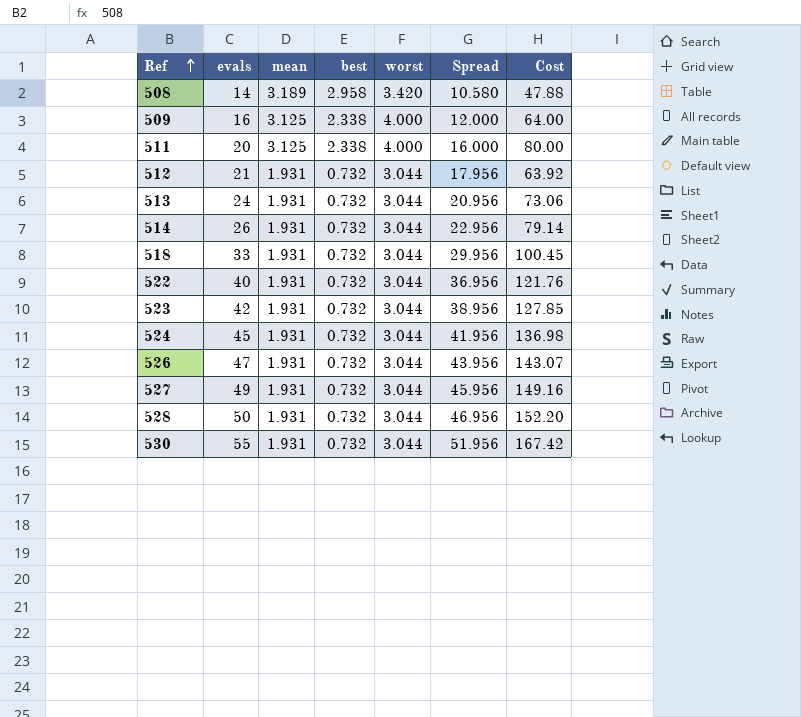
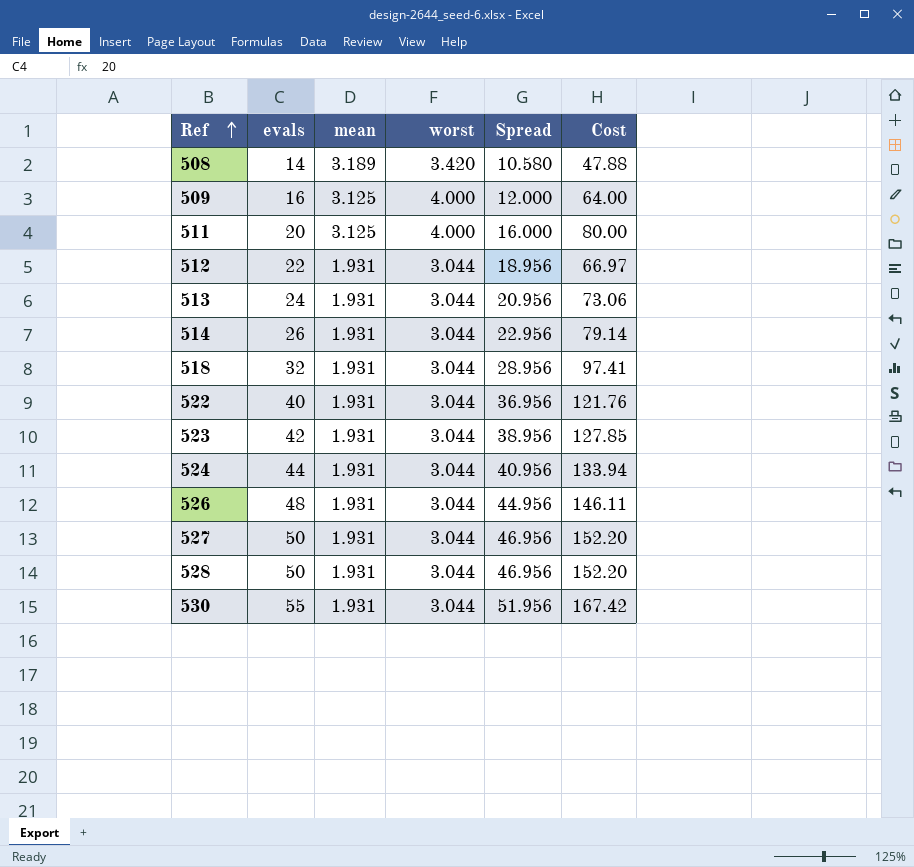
column best | position: 4 -> none
512 | evals: 21 -> 22
512 | Spread: 17.956 -> 18.956
512 | Cost: 63.92 -> 66.97
518 | evals: 33 -> 32
518 | Spread: 29.956 -> 28.956
518 | Cost: 100.45 -> 97.41
524 | evals: 45 -> 44
524 | Spread: 41.956 -> 40.956
524 | Cost: 136.98 -> 133.94
526 | evals: 47 -> 48
526 | Spread: 43.956 -> 44.956
526 | Cost: 143.07 -> 146.11
527 | evals: 49 -> 50
527 | Spread: 45.956 -> 46.956
527 | Cost: 149.16 -> 152.20

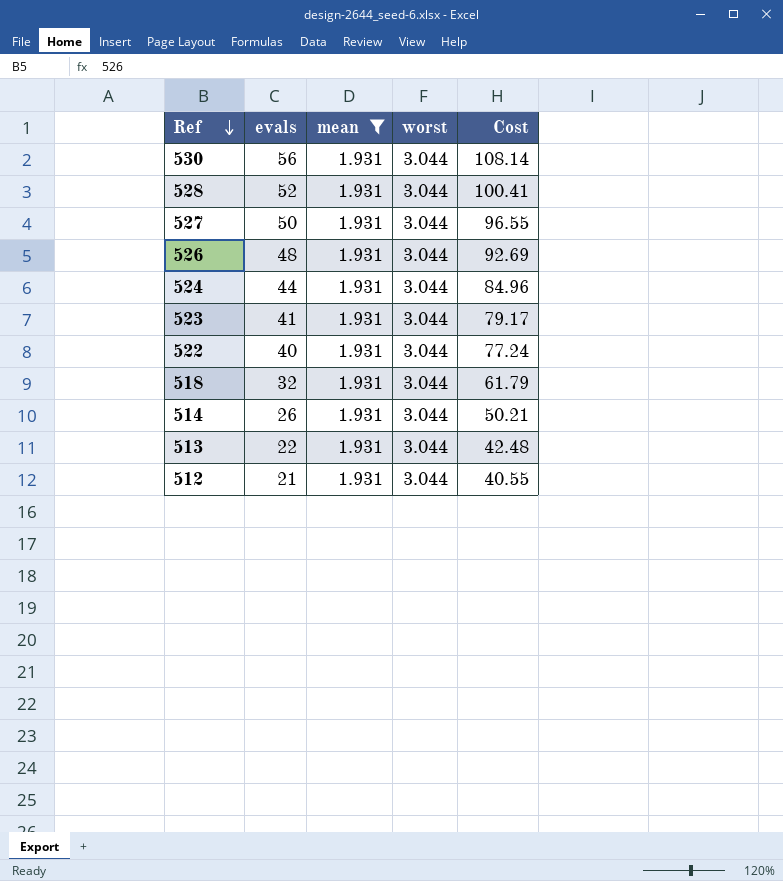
filter: none -> mean = 1.931
row order: Ref ascending -> Ref descending
column Spread | formula: [evals] - [worst] -> none
column Cost | formula: [evals] * [worst] -> [evals] * [mean]
530 | evals: 55 -> 56
528 | evals: 50 -> 52
523 | evals: 42 -> 41
513 | evals: 24 -> 22
512 | evals: 22 -> 21

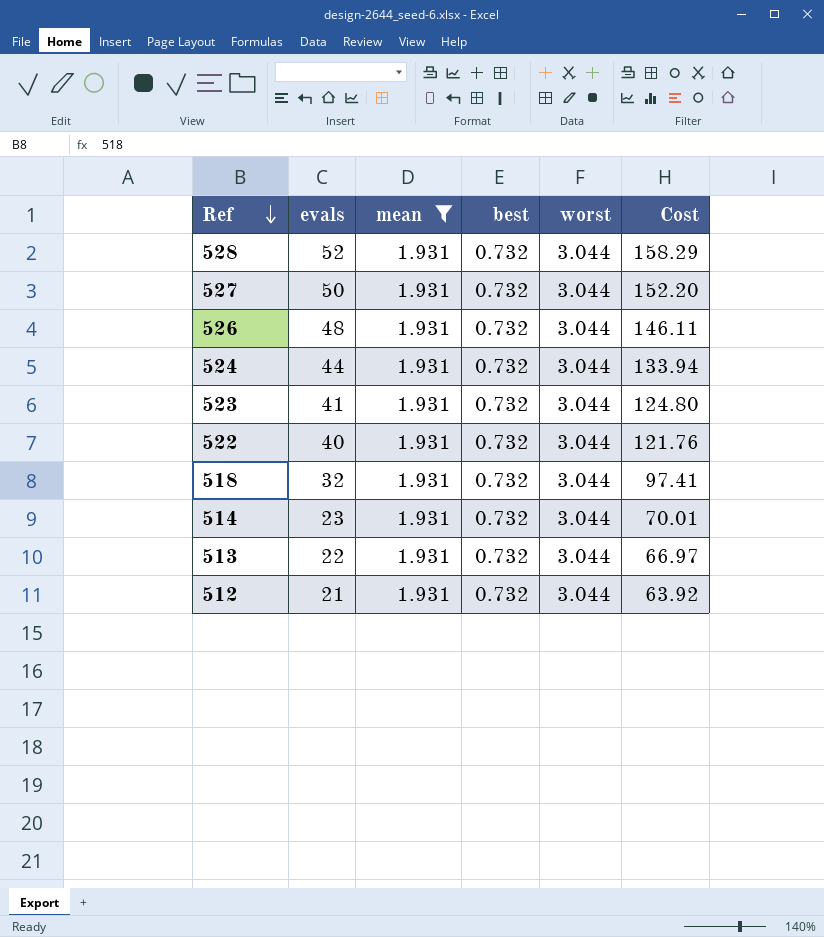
column best | position: none -> 4
column Cost | formula: [evals] * [mean] -> [evals] * [worst]
row 530: 56 | 1.931 | 3.044 | 108.14 -> none
514 | evals: 26 -> 23

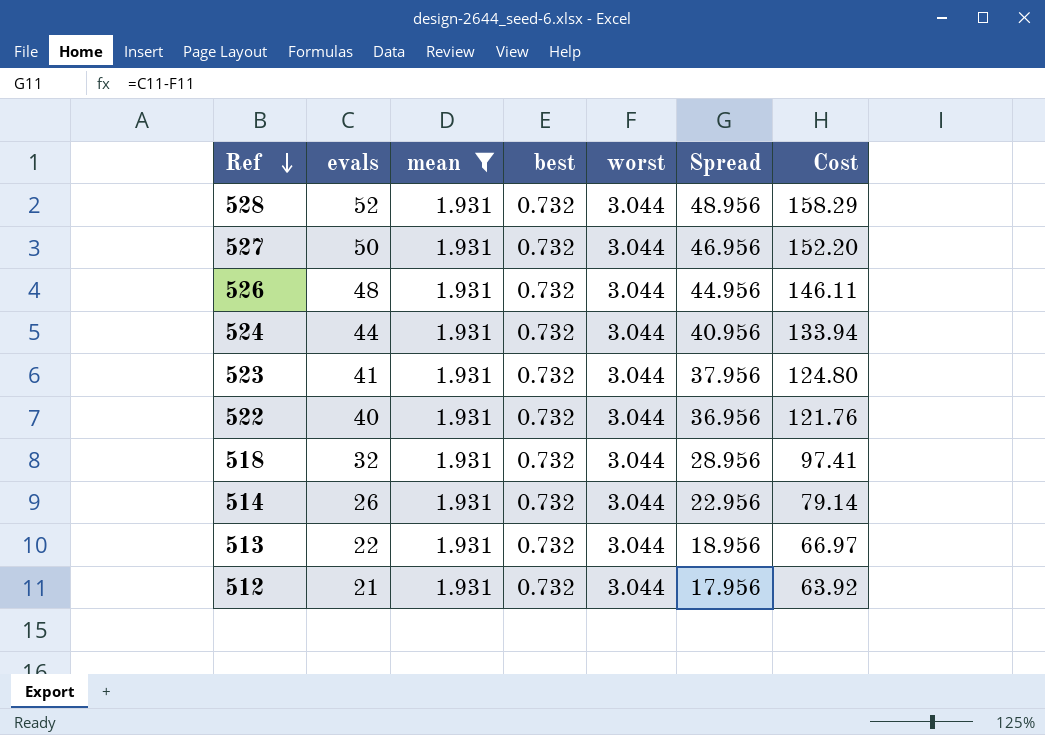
column Spread | formula: none -> [evals] - [worst]
514 | evals: 23 -> 26
514 | Cost: 70.01 -> 79.14

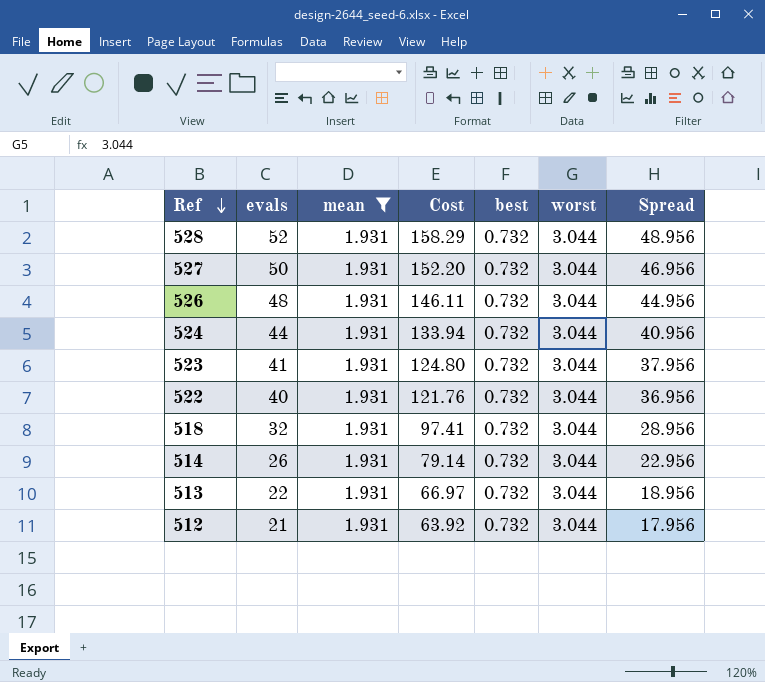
column Cost | position: 7 -> 4

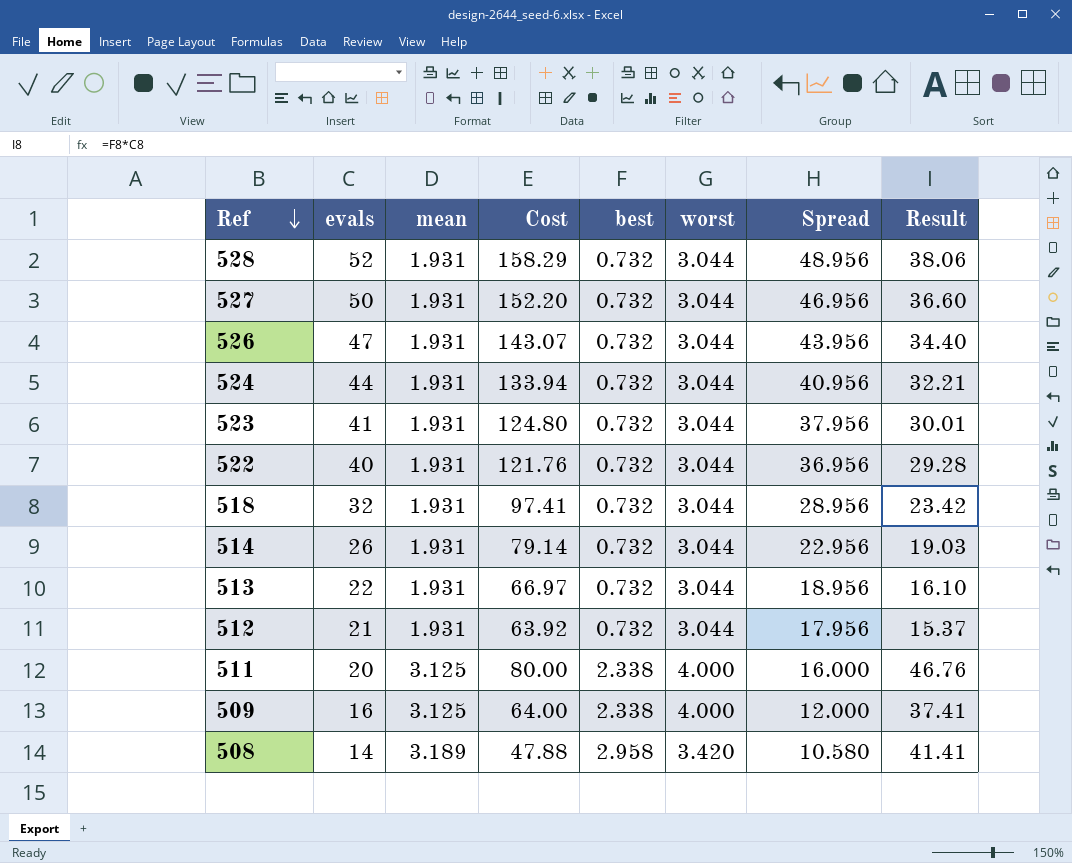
filter: mean = 1.931 -> none
column Result | formula: none -> [evals] * [best]
526 | evals: 48 -> 47
526 | Cost: 146.11 -> 143.07
526 | Spread: 44.956 -> 43.956

